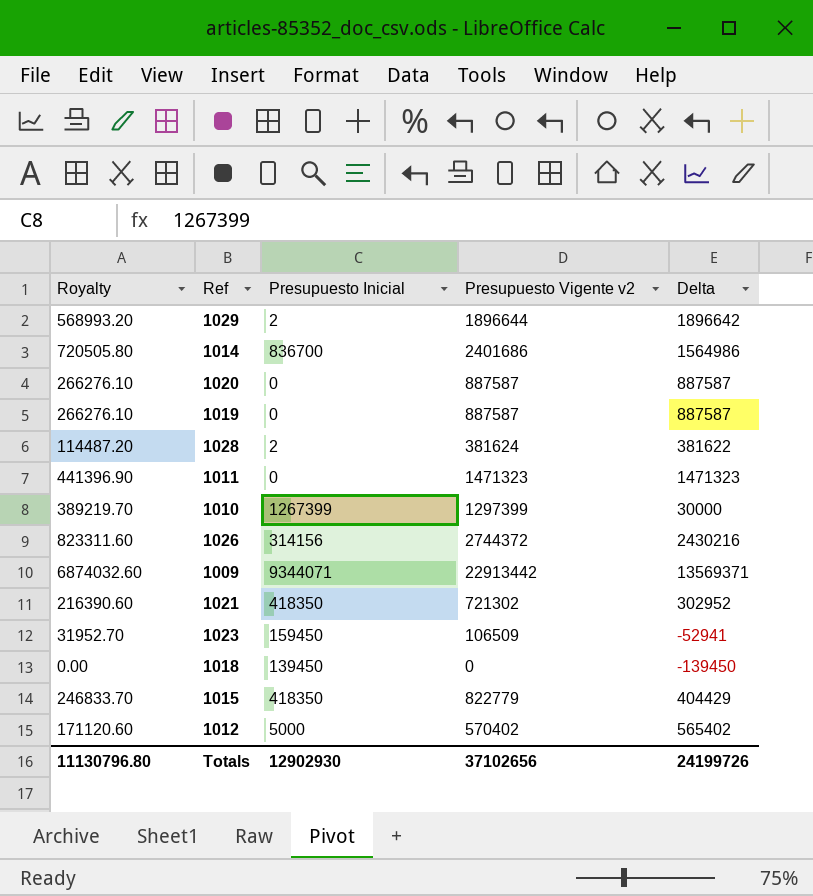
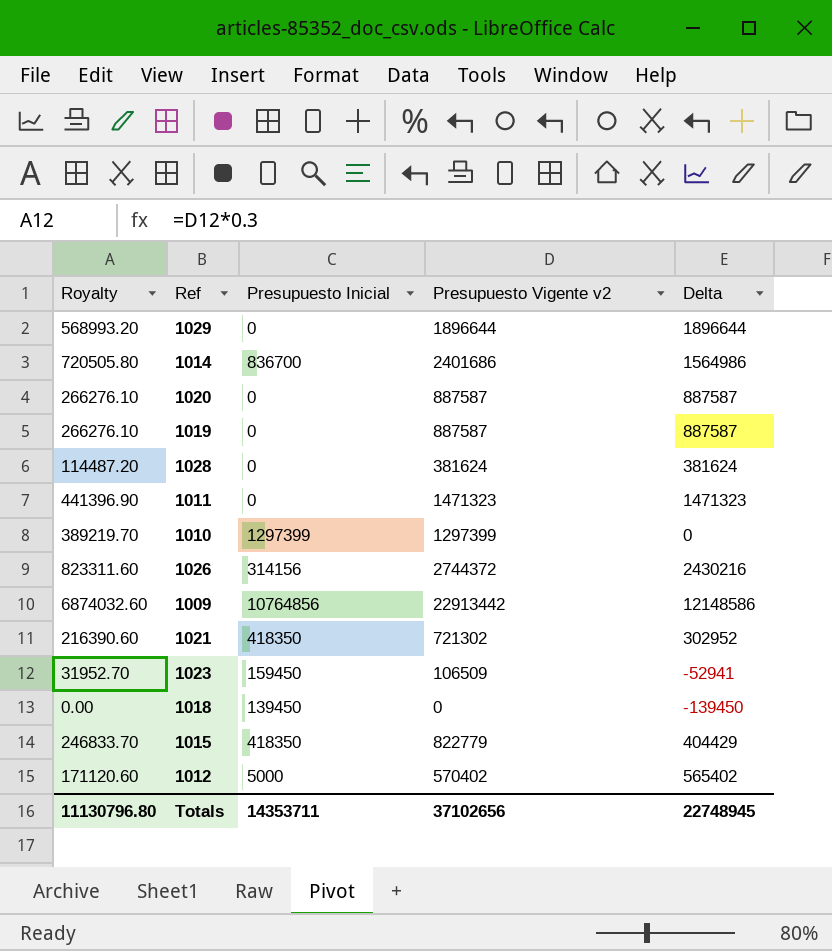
1029 | Presupuesto Inicial: 2 -> 0
1029 | Delta: 1896642 -> 1896644
1028 | Presupuesto Inicial: 2 -> 0
1028 | Delta: 381622 -> 381624
1010 | Presupuesto Inicial: 1267399 -> 1297399
1010 | Delta: 30000 -> 0
1009 | Presupuesto Inicial: 9344071 -> 10764856
1009 | Delta: 13569371 -> 12148586
Totals | Presupuesto Inicial: 12902930 -> 14353711
Totals | Delta: 24199726 -> 22748945

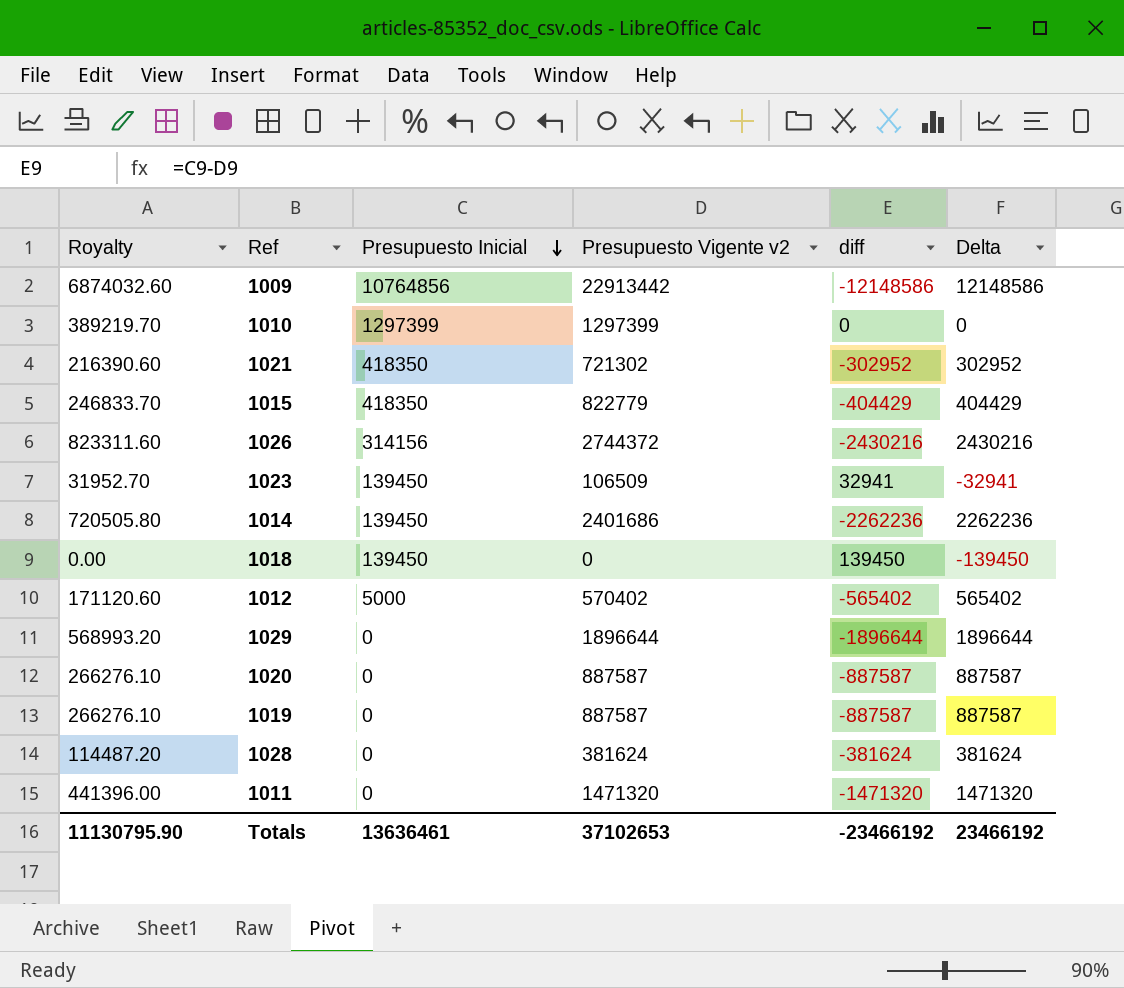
row order: none -> Presupuesto Inicial descending
column diff | formula: none -> [Presupuesto Inicial] - [Presupuesto Vigente v2]
1023 | Presupuesto Inicial: 159450 -> 139450
1023 | Delta: -52941 -> -32941
1014 | Presupuesto Inicial: 836700 -> 139450
1014 | Delta: 1564986 -> 2262236
1011 | Royalty: 441396.90 -> 441396.00
1011 | Presupuesto Vigente v2: 1471323 -> 1471320
1011 | Delta: 1471323 -> 1471320
Totals | Royalty: 11130796.80 -> 11130795.90
Totals | Presupuesto Inicial: 14353711 -> 13636461
Totals | Presupuesto Vigente v2: 37102656 -> 37102653
Totals | Delta: 22748945 -> 23466192

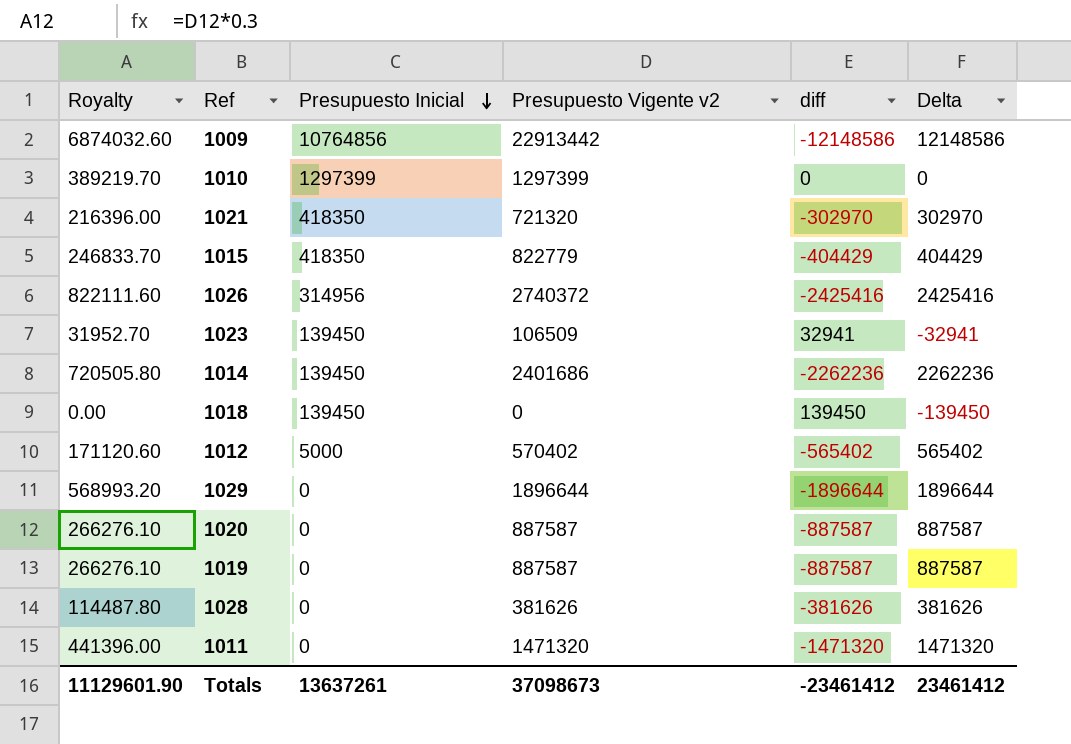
1021 | Royalty: 216390.60 -> 216396.00
1021 | Presupuesto Vigente v2: 721302 -> 721320
1021 | diff: -302952 -> -302970
1021 | Delta: 302952 -> 302970
1026 | Royalty: 823311.60 -> 822111.60
1026 | Presupuesto Inicial: 314156 -> 314956
1026 | Presupuesto Vigente v2: 2744372 -> 2740372
1026 | diff: -2430216 -> -2425416
1026 | Delta: 2430216 -> 2425416
1028 | Royalty: 114487.20 -> 114487.80
1028 | Presupuesto Vigente v2: 381624 -> 381626
1028 | diff: -381624 -> -381626
1028 | Delta: 381624 -> 381626
Totals | Royalty: 11130795.90 -> 11129601.90
Totals | Presupuesto Inicial: 13636461 -> 13637261
Totals | Presupuesto Vigente v2: 37102653 -> 37098673
Totals | diff: -23466192 -> -23461412
Totals | Delta: 23466192 -> 23461412

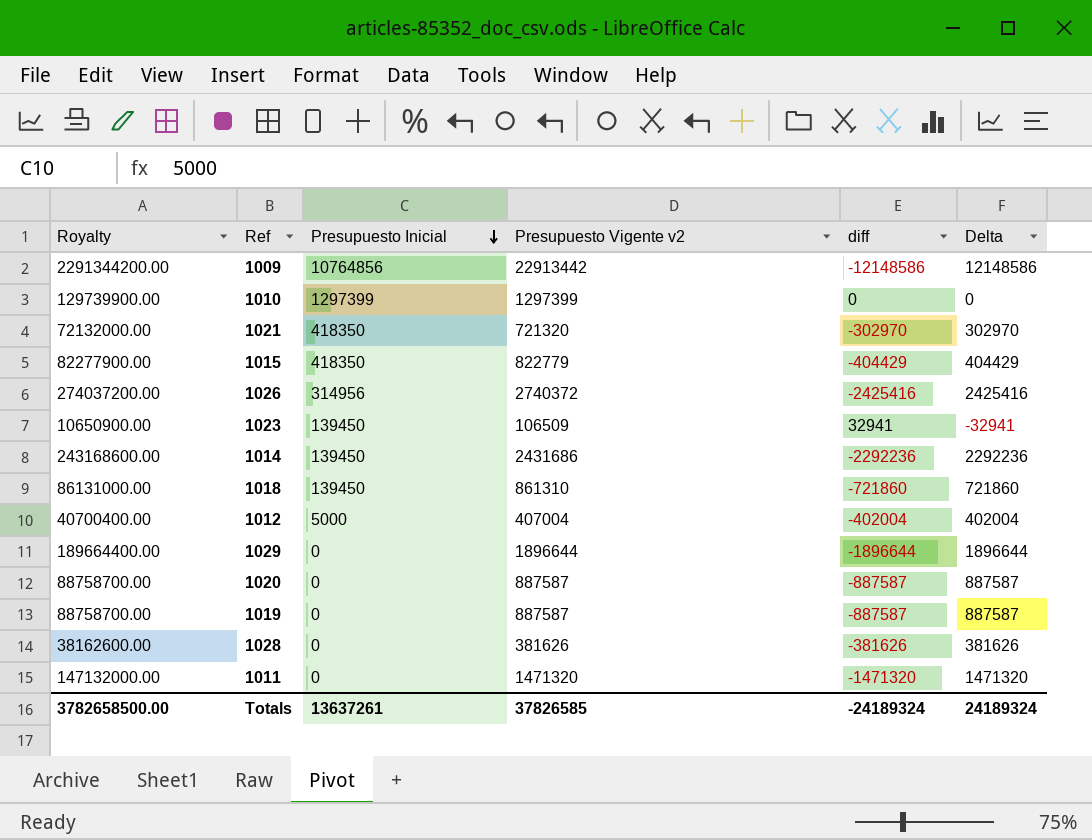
column Royalty | formula: [Presupuesto Vigente v2] * 0.3 -> [Presupuesto Vigente v2] * 100
1014 | Presupuesto Vigente v2: 2401686 -> 2431686
1014 | diff: -2262236 -> -2292236
1014 | Delta: 2262236 -> 2292236
1018 | Presupuesto Vigente v2: 0 -> 861310
1018 | diff: 139450 -> -721860
1018 | Delta: -139450 -> 721860
1012 | Presupuesto Vigente v2: 570402 -> 407004
1012 | diff: -565402 -> -402004
1012 | Delta: 565402 -> 402004
Totals | Royalty: 11129601.90 -> 3782658500.00
Totals | Presupuesto Vigente v2: 37098673 -> 37826585
Totals | diff: -23461412 -> -24189324
Totals | Delta: 23461412 -> 24189324

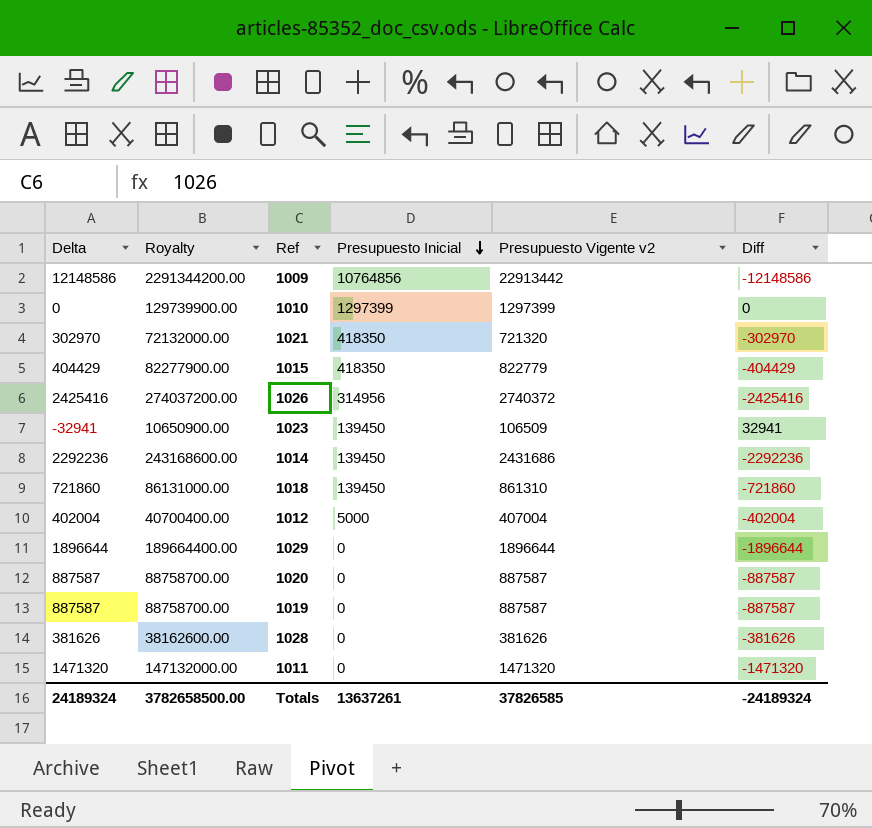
column Delta | position: 6 -> 1
column name: diff -> Diff

